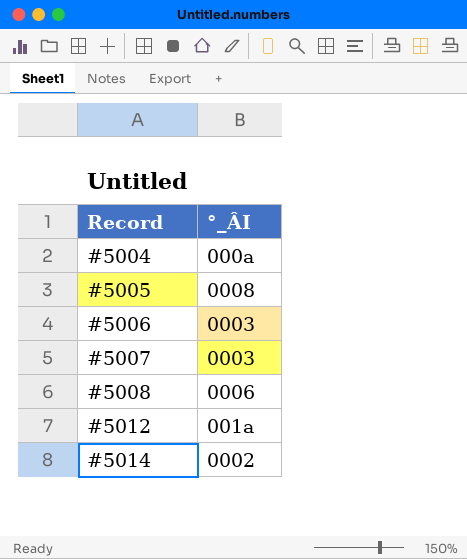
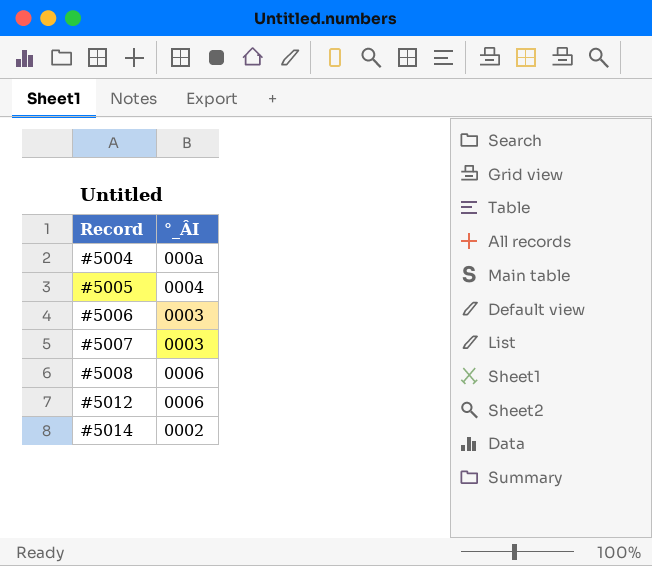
#5005 | °_ÂI: 0008 -> 0004
#5012 | °_ÂI: 001a -> 0006

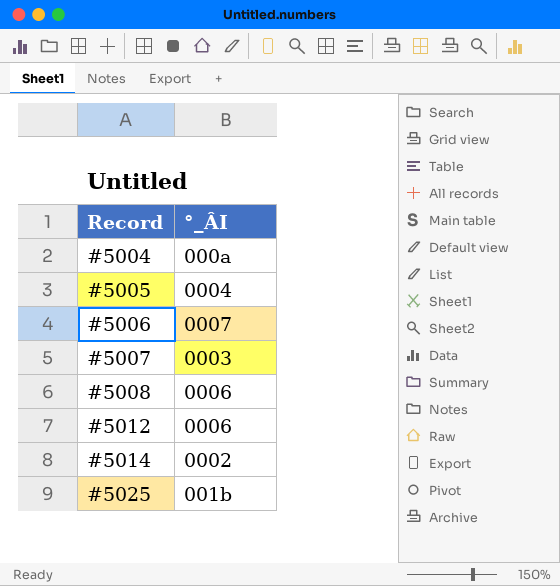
#5006 | °_ÂI: 0003 -> 0007
row #5025: none -> 001b

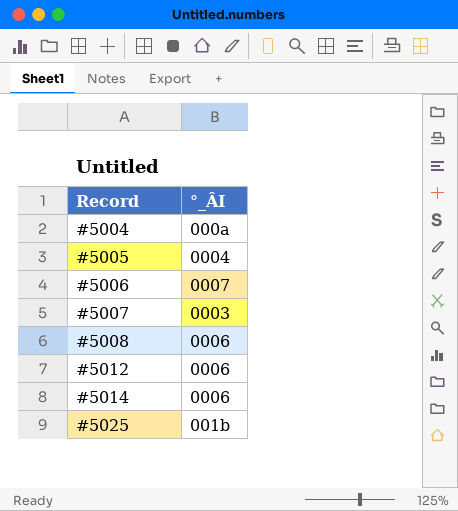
#5014 | °_ÂI: 0002 -> 0006

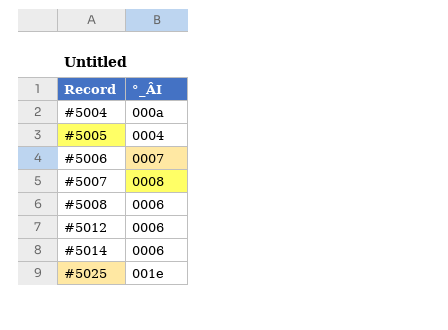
#5007 | °_ÂI: 0003 -> 0008
#5025 | °_ÂI: 001b -> 001e

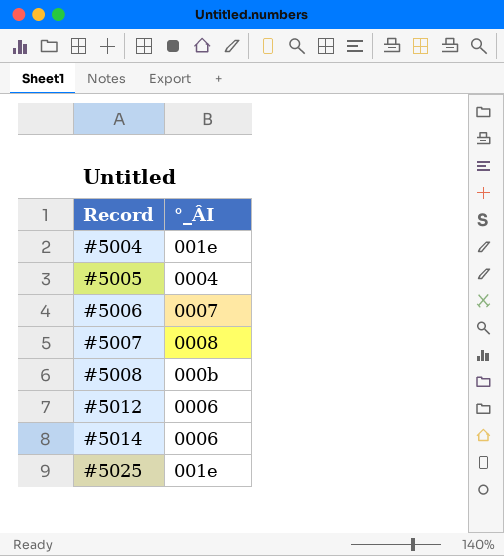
#5004 | °_ÂI: 000a -> 001e
#5008 | °_ÂI: 0006 -> 000b

